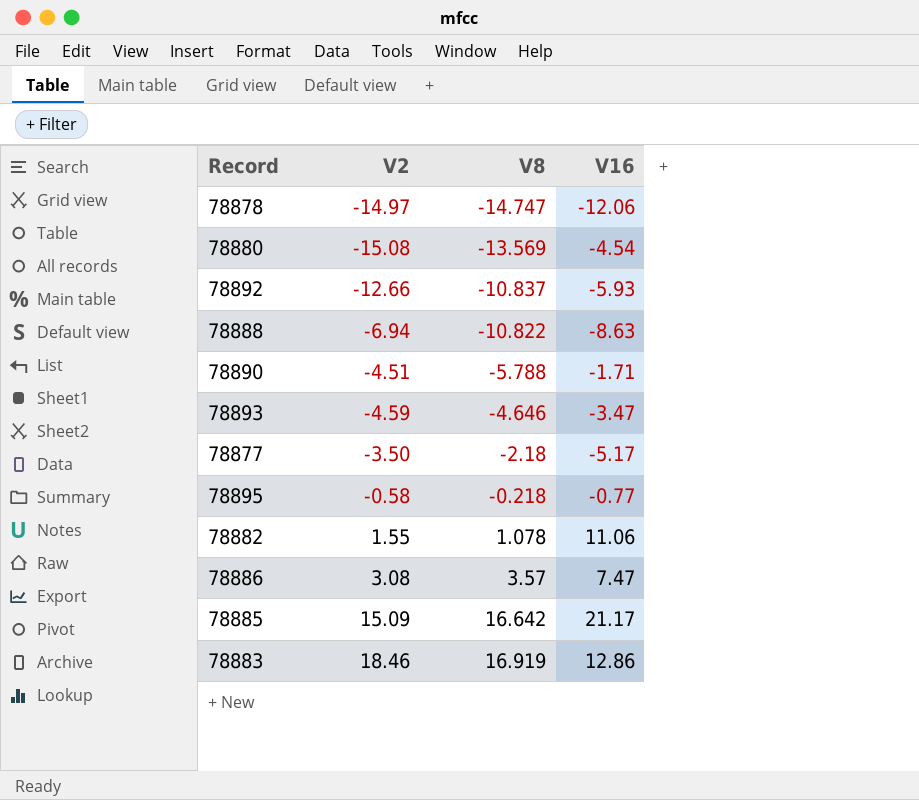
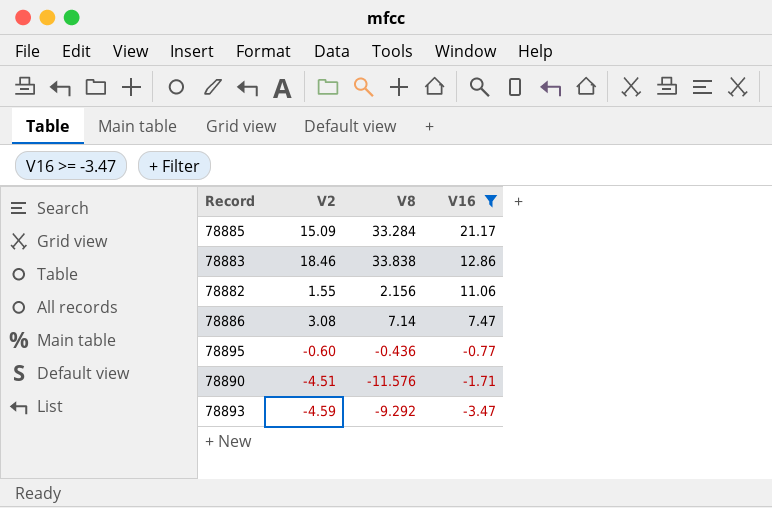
filter: none -> V16 >= -3.47
row order: V8 ascending -> V16 descending
78885 | V8: 16.642 -> 33.284
78883 | V8: 16.919 -> 33.838
78882 | V8: 1.078 -> 2.156
78886 | V8: 3.57 -> 7.14
78895 | V2: -0.58 -> -0.60
78895 | V8: -0.218 -> -0.436
78890 | V8: -5.788 -> -11.576
78893 | V8: -4.646 -> -9.292

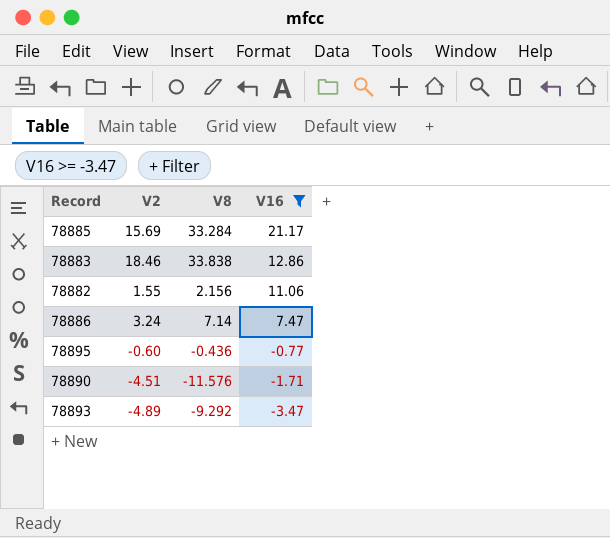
78885 | V2: 15.09 -> 15.69
78886 | V2: 3.08 -> 3.24
78893 | V2: -4.59 -> -4.89

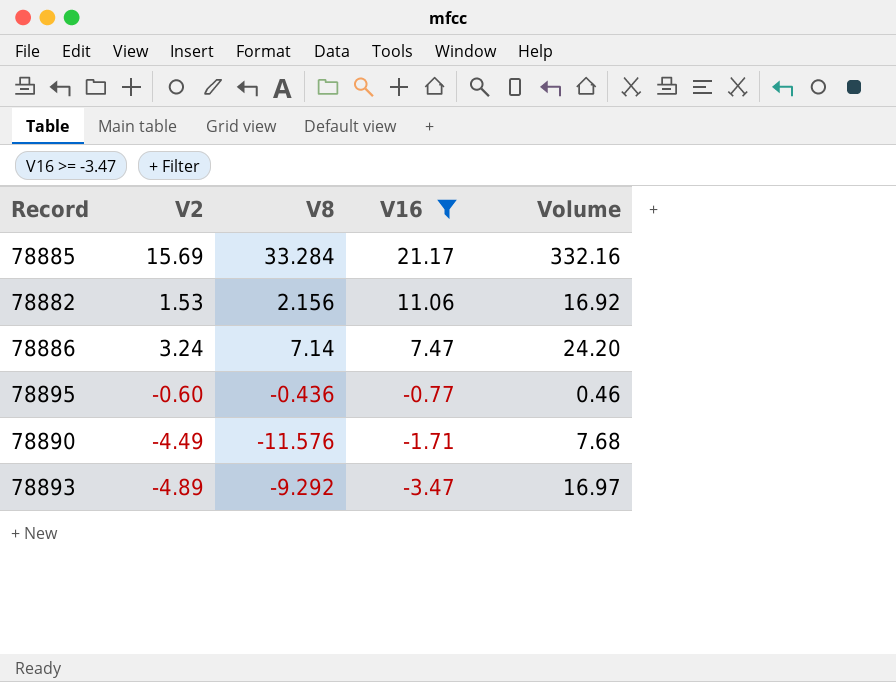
column Volume | formula: none -> [V2] * [V16]
row 78883: 18.46 | 33.838 | 12.86 -> none
78882 | V2: 1.55 -> 1.53
78890 | V2: -4.51 -> -4.49

